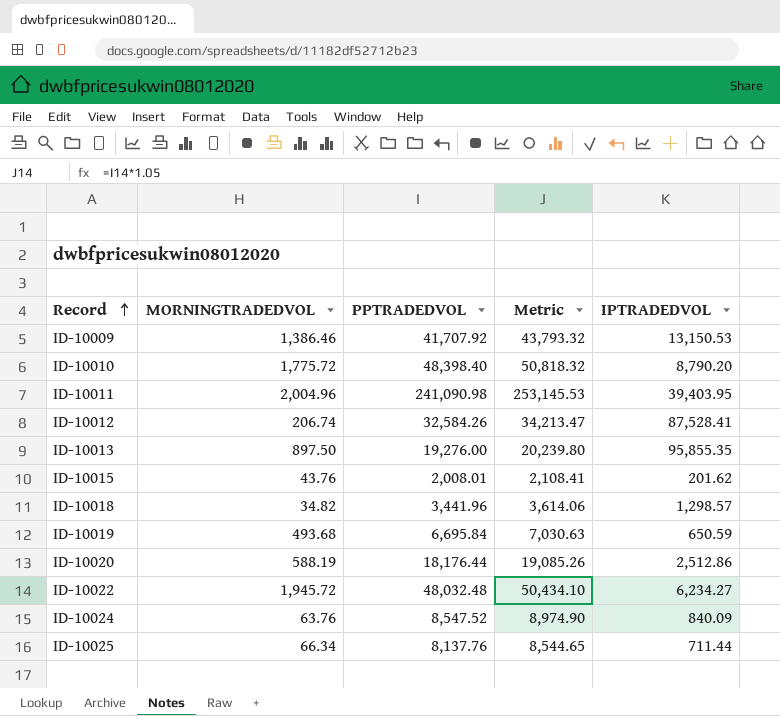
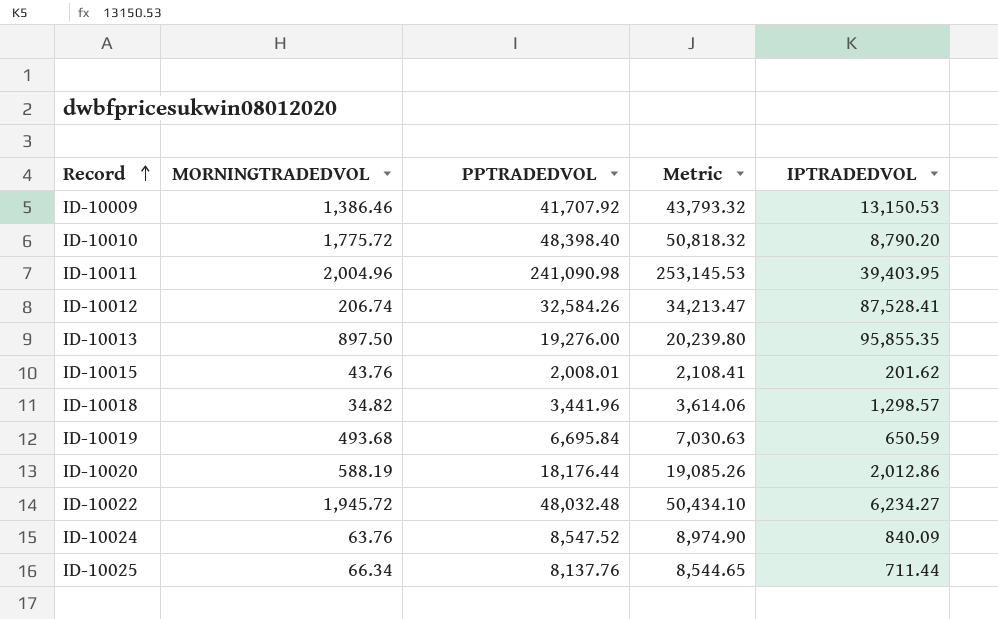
ID-10020 | IPTRADEDVOL: 2,512.86 -> 2,012.86

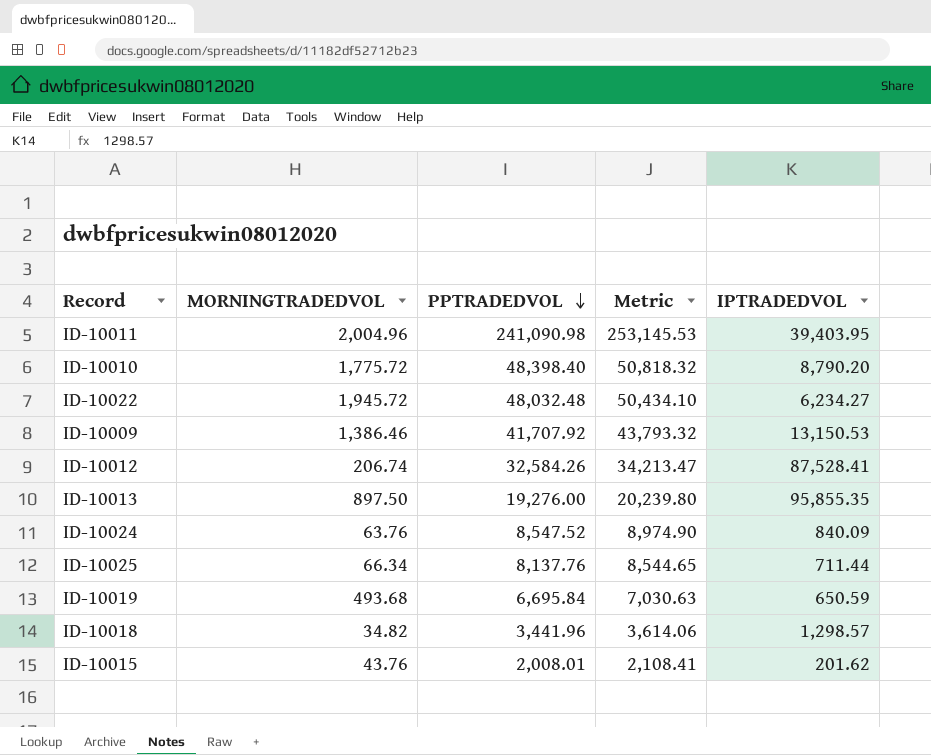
row order: Record ascending -> PPTRADEDVOL descending
row ID-10020: 588.19 | 18,176.44 | 19,085.26 | 2,012.86 -> none

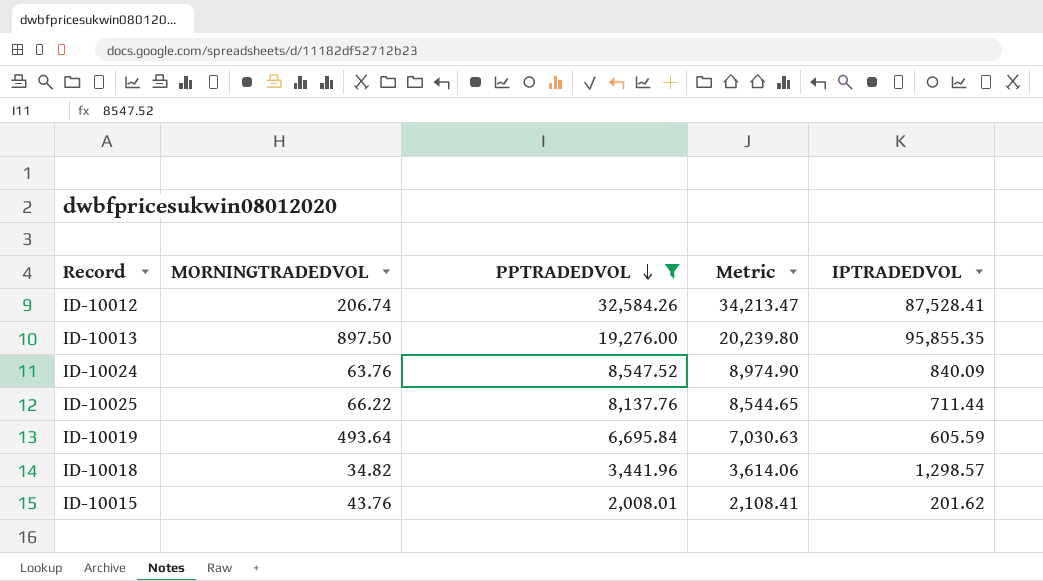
filter: none -> PPTRADEDVOL <= 32,584.26
ID-10025 | MORNINGTRADEDVOL: 66.34 -> 66.22
ID-10019 | MORNINGTRADEDVOL: 493.68 -> 493.64
ID-10019 | IPTRADEDVOL: 650.59 -> 605.59

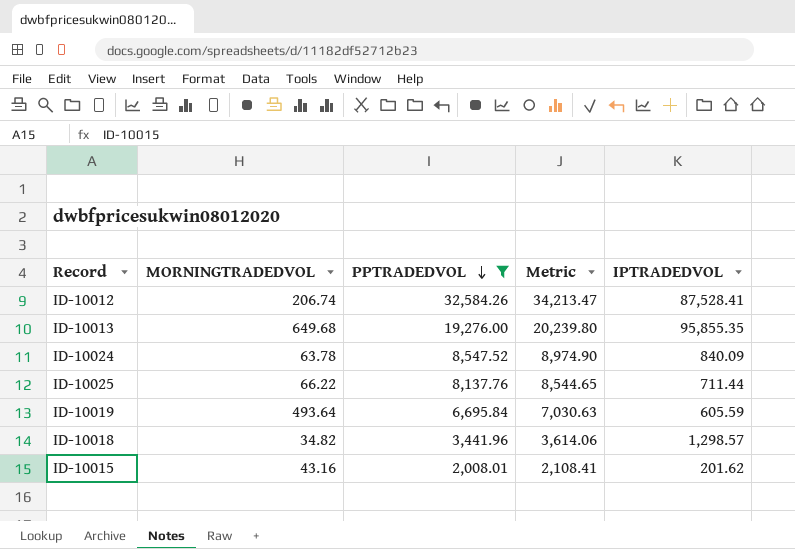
ID-10013 | MORNINGTRADEDVOL: 897.50 -> 649.68
ID-10024 | MORNINGTRADEDVOL: 63.76 -> 63.78
ID-10015 | MORNINGTRADEDVOL: 43.76 -> 43.16

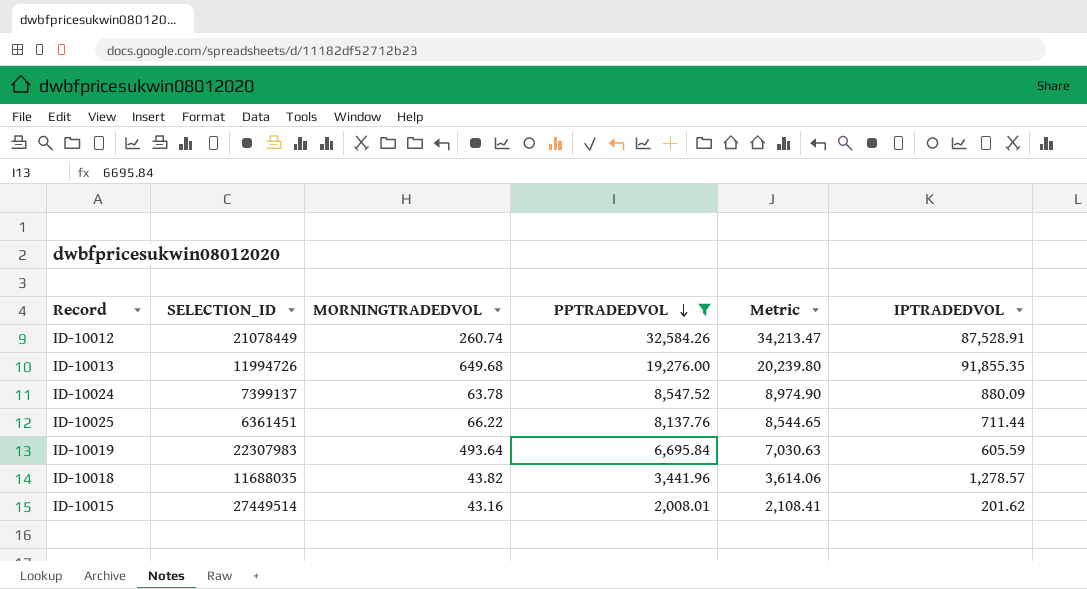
column SELECTION_ID | position: none -> 2
ID-10012 | MORNINGTRADEDVOL: 206.74 -> 260.74
ID-10012 | IPTRADEDVOL: 87,528.41 -> 87,528.91
ID-10013 | IPTRADEDVOL: 95,855.35 -> 91,855.35
ID-10024 | IPTRADEDVOL: 840.09 -> 880.09
ID-10018 | MORNINGTRADEDVOL: 34.82 -> 43.82
ID-10018 | IPTRADEDVOL: 1,298.57 -> 1,278.57

